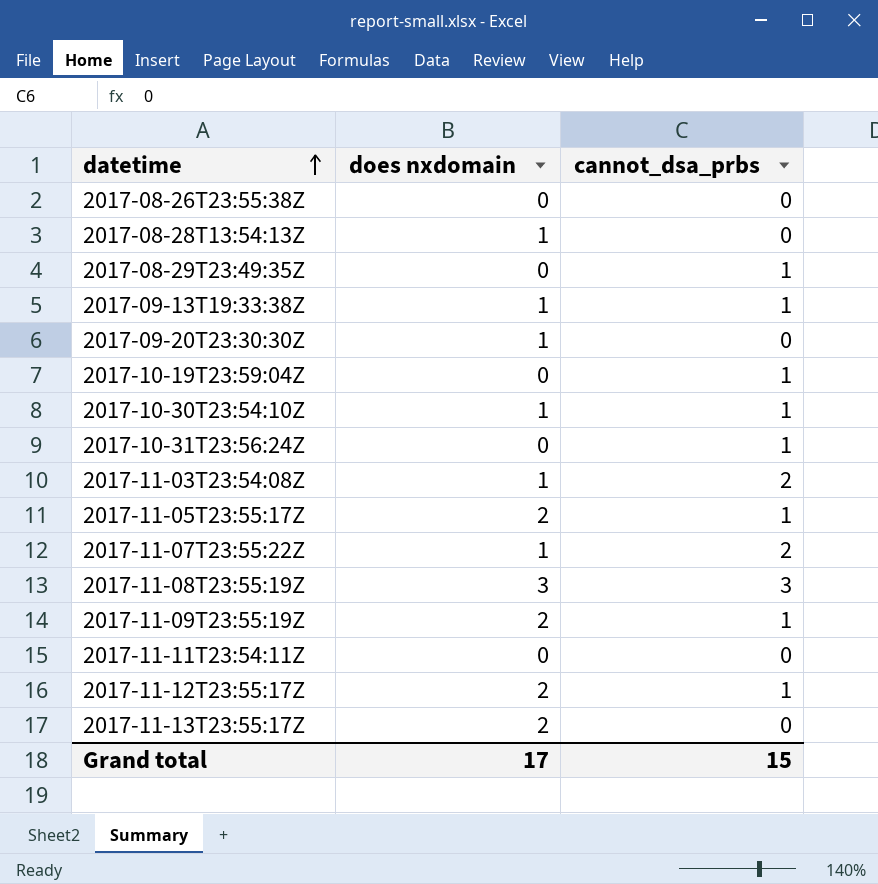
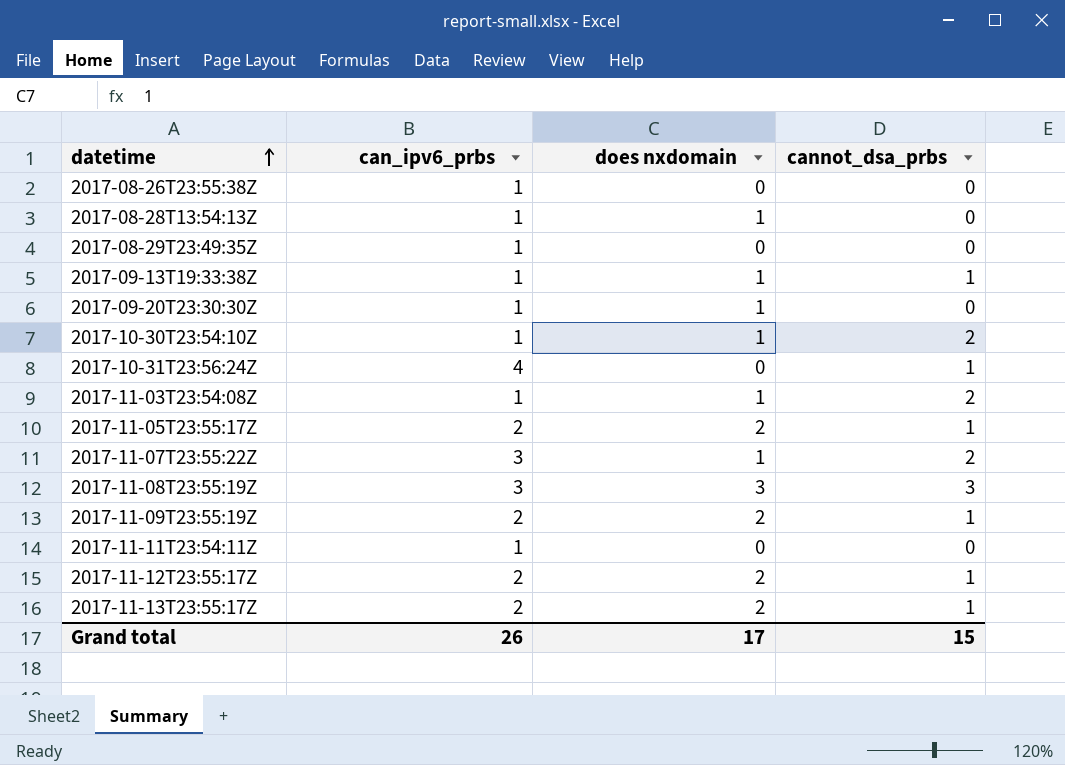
column can_ipv6_prbs | position: none -> 2
row 2017-10-19T23:59:04Z: 0 | 1 -> none
2017-08-29T23:49:35Z | cannot_dsa_prbs: 1 -> 0
2017-10-30T23:54:10Z | cannot_dsa_prbs: 1 -> 2
2017-11-13T23:55:17Z | cannot_dsa_prbs: 0 -> 1

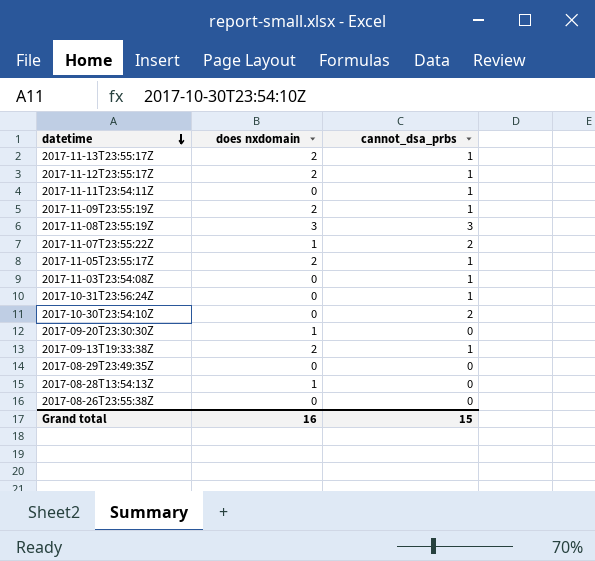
row order: datetime ascending -> datetime descending
column can_ipv6_prbs | position: 2 -> none
2017-11-11T23:54:11Z | cannot_dsa_prbs: 0 -> 1
2017-11-03T23:54:08Z | does nxdomain: 1 -> 0
2017-11-03T23:54:08Z | cannot_dsa_prbs: 2 -> 1
2017-10-30T23:54:10Z | does nxdomain: 1 -> 0
2017-09-13T19:33:38Z | does nxdomain: 1 -> 2
Grand total | does nxdomain: 17 -> 16

